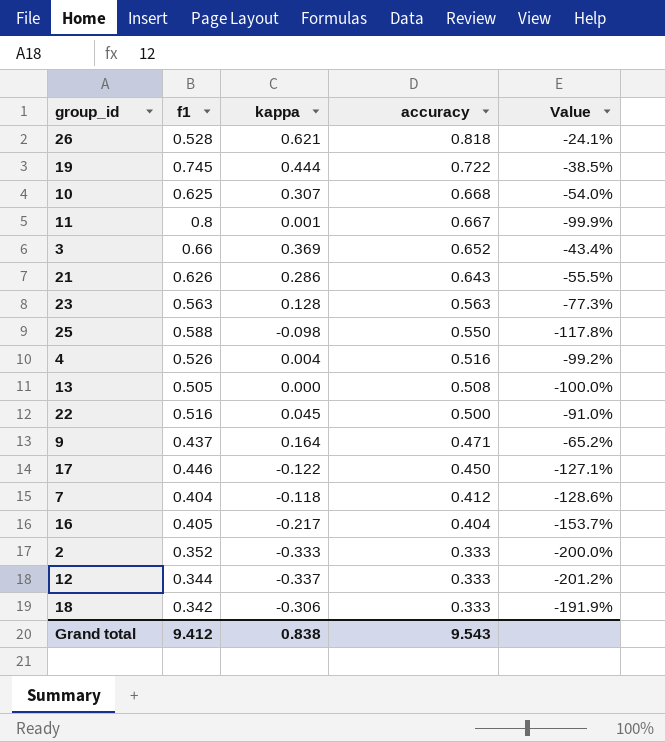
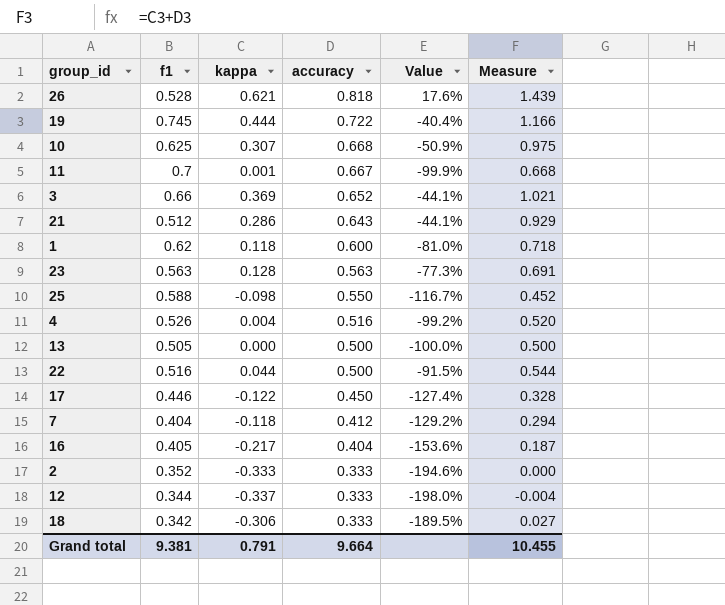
column Value | formula: ([kappa] - [accuracy]) / [accuracy] -> ([kappa] - [f1]) / [f1]
column Measure | formula: none -> [kappa] + [accuracy]
row 9: 0.437 | 0.164 | 0.471 | -65.2% -> none
11 | f1: 0.8 -> 0.7
21 | f1: 0.626 -> 0.512
row 1: none -> 0.62 | 0.118 | 0.600 | -81.0% | 0.718
13 | accuracy: 0.508 -> 0.500
22 | kappa: 0.045 -> 0.044
Grand total | f1: 9.412 -> 9.381
Grand total | kappa: 0.838 -> 0.791
Grand total | accuracy: 9.543 -> 9.664

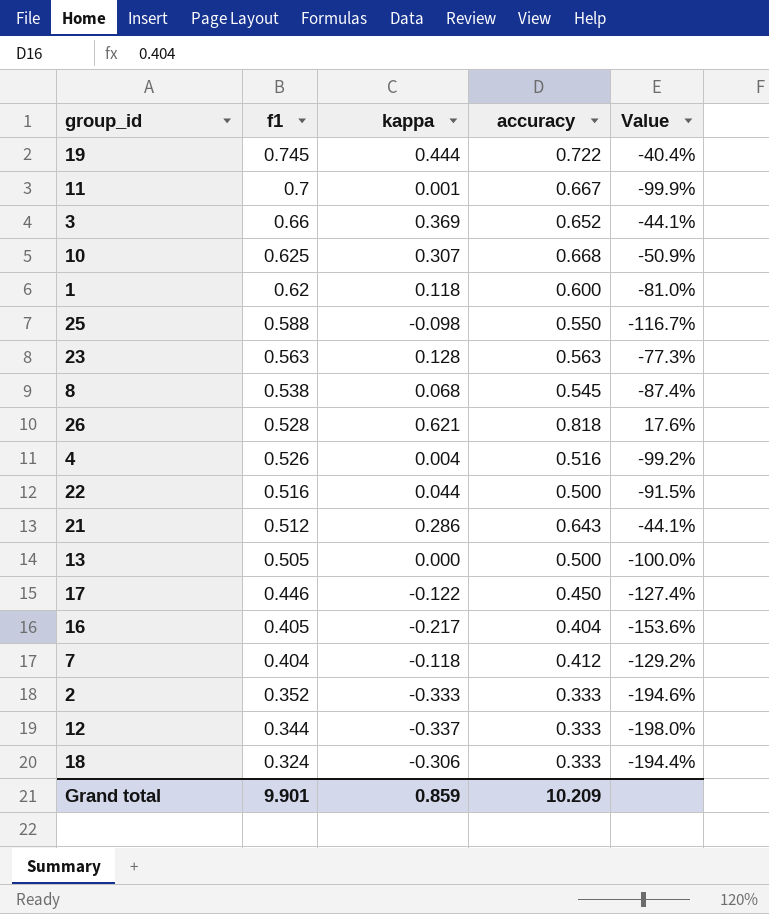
row order: accuracy descending -> f1 descending
column Measure | formula: [kappa] + [accuracy] -> none
row 8: none -> 0.538 | 0.068 | 0.545 | -87.4%
18 | f1: 0.342 -> 0.324
18 | Value: -189.5% -> -194.4%
Grand total | f1: 9.381 -> 9.901
Grand total | kappa: 0.791 -> 0.859
Grand total | accuracy: 9.664 -> 10.209

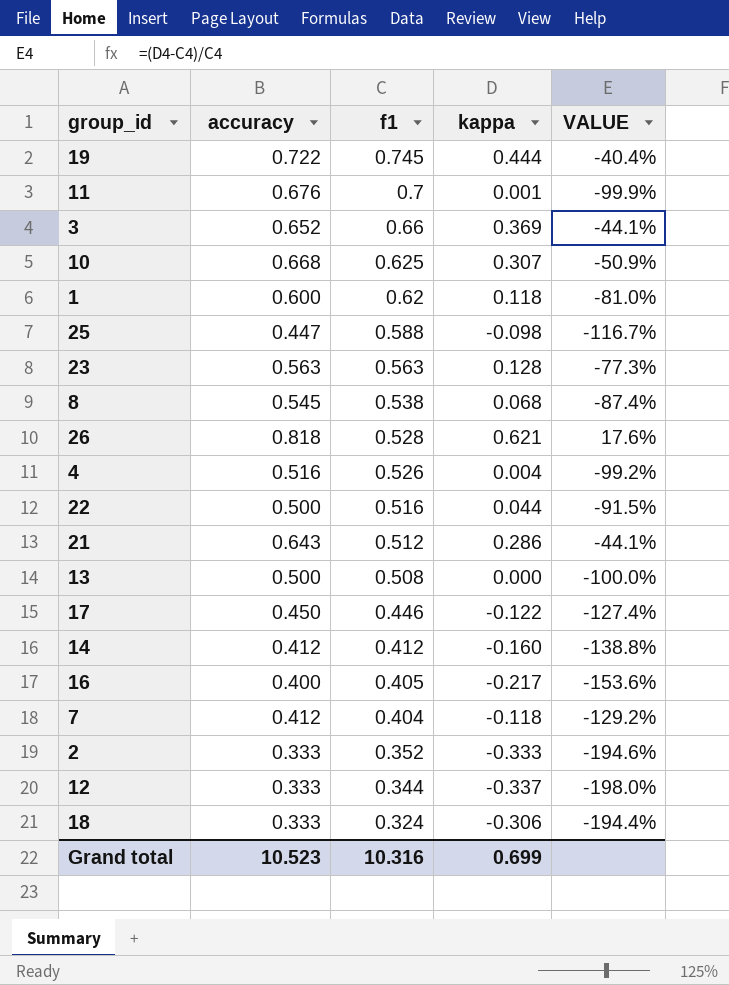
column accuracy | position: 4 -> 2
column name: Value -> VALUE
11 | accuracy: 0.667 -> 0.676
25 | accuracy: 0.550 -> 0.447
13 | f1: 0.505 -> 0.508
row 14: none -> 0.412 | 0.412 | -0.160 | -138.8%
16 | accuracy: 0.404 -> 0.400
Grand total | accuracy: 10.209 -> 10.523
Grand total | f1: 9.901 -> 10.316
Grand total | kappa: 0.859 -> 0.699

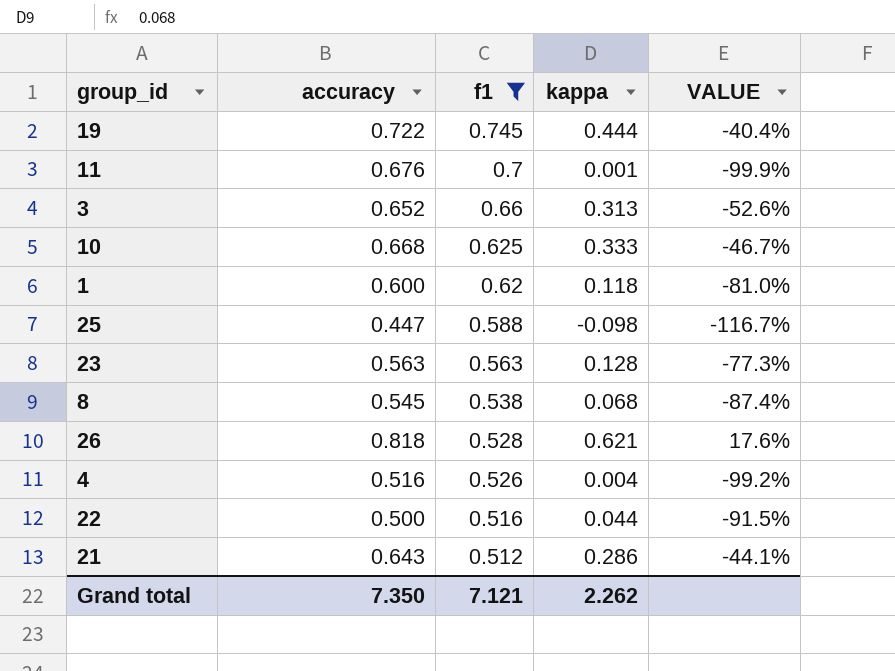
filter: none -> f1 >= 0.512
3 | kappa: 0.369 -> 0.313
3 | VALUE: -44.1% -> -52.6%
10 | kappa: 0.307 -> 0.333
10 | VALUE: -50.9% -> -46.7%
Grand total | accuracy: 10.523 -> 7.350
Grand total | f1: 10.316 -> 7.121
Grand total | kappa: 0.699 -> 2.262

